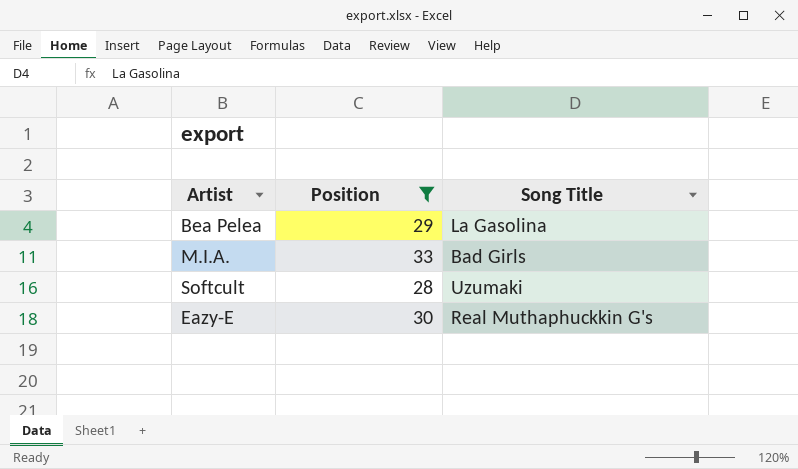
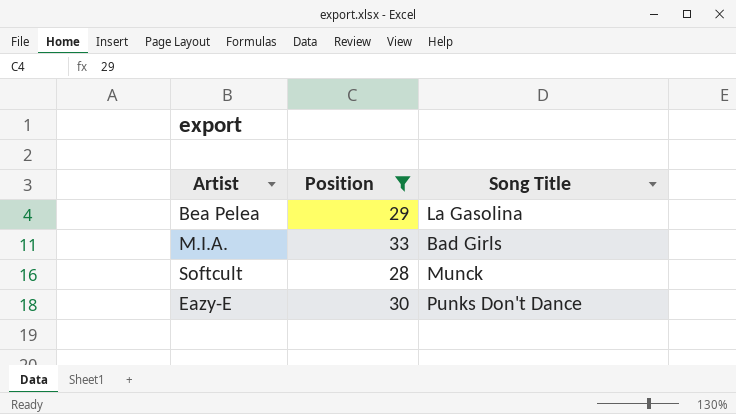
Softcult | Song Title: Uzumaki -> Munck
Eazy-E | Song Title: Real Muthaphuckkin G's -> Punks Don't Dance

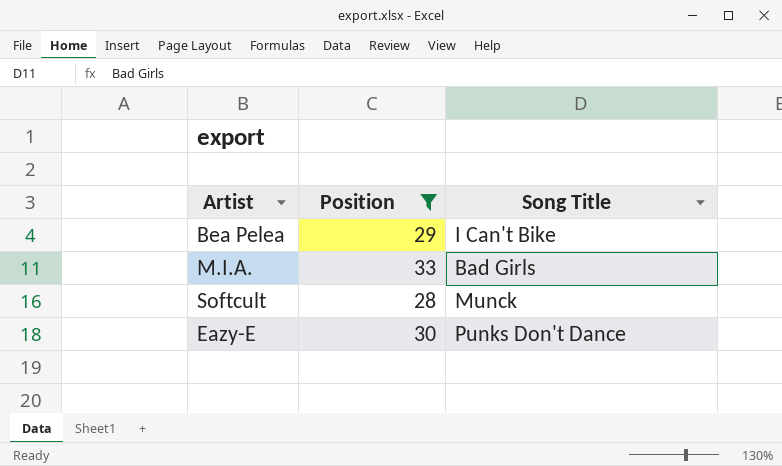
Bea Pelea | Song Title: La Gasolina -> I Can't Bike

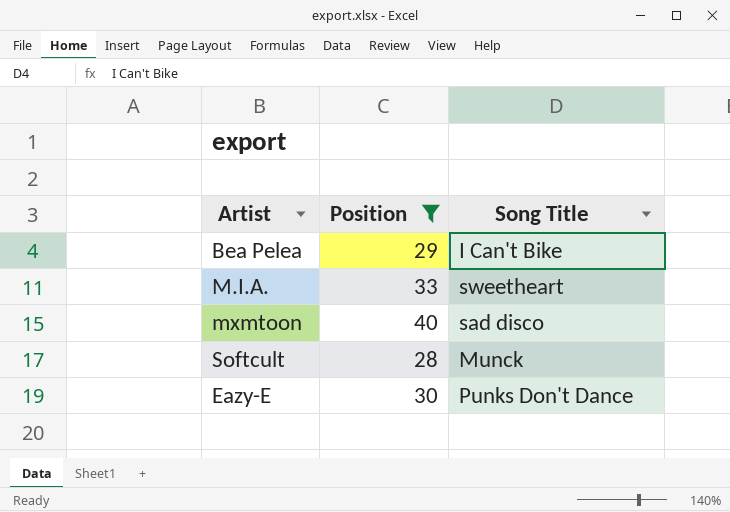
M.I.A. | Song Title: Bad Girls -> sweetheart
row mxmtoon: none -> 40 | sad disco

